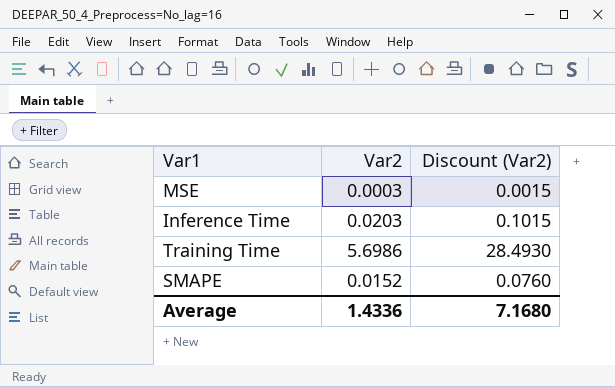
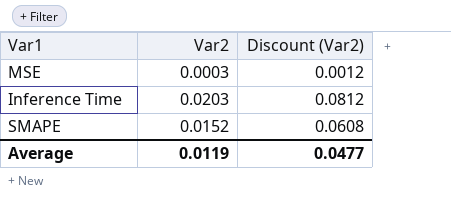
column Discount (Var2) | formula: [Var2] * 5 -> [Var2] * 4
row Training Time: 5.6986 | 28.4930 -> none
Average | Var2: 1.4336 -> 0.0119
Average | Discount (Var2): 7.1680 -> 0.0477

